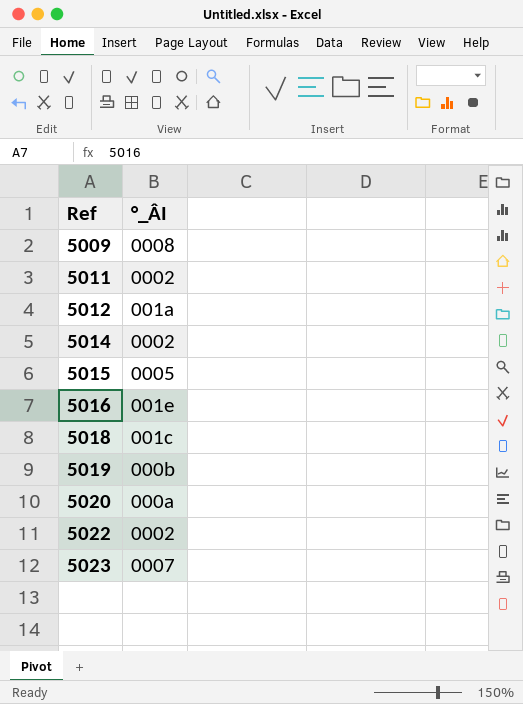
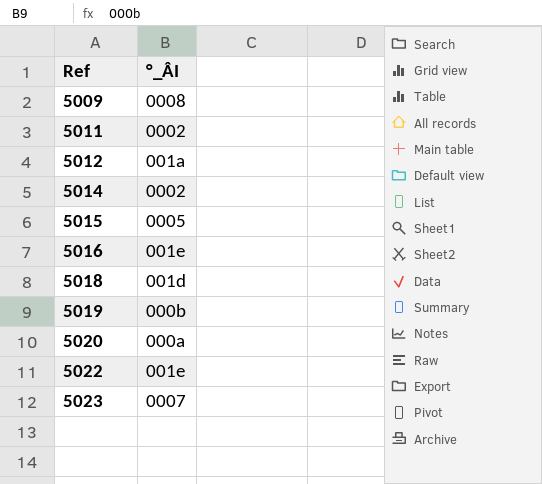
5018 | °_ÂI: 001c -> 001d
5022 | °_ÂI: 0002 -> 001e

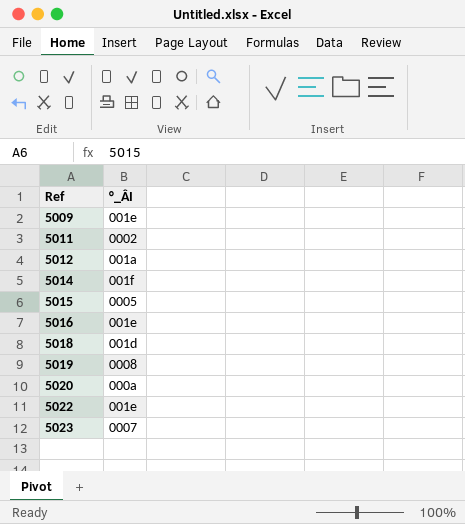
5009 | °_ÂI: 0008 -> 001e
5014 | °_ÂI: 0002 -> 001f
5019 | °_ÂI: 000b -> 0008

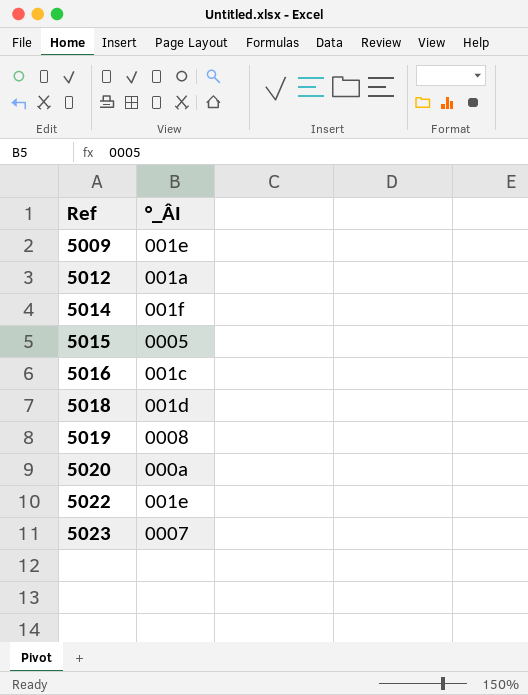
row 5011: 0002 -> none
5016 | °_ÂI: 001e -> 001c

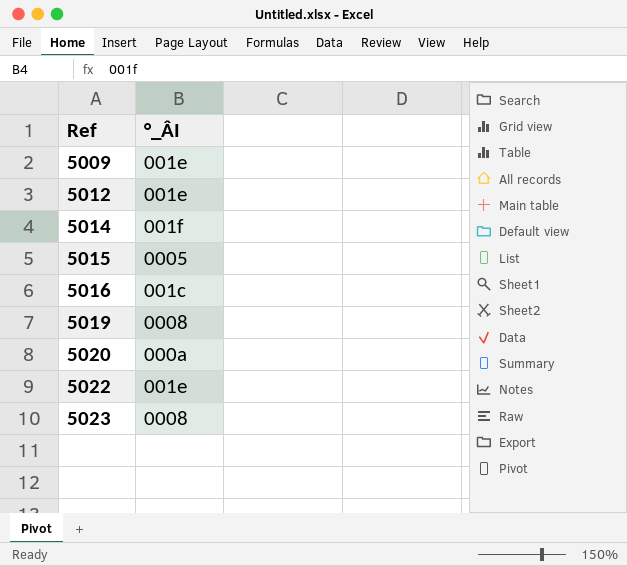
row 5018: 001d -> none
5012 | °_ÂI: 001a -> 001e
5023 | °_ÂI: 0007 -> 0008

